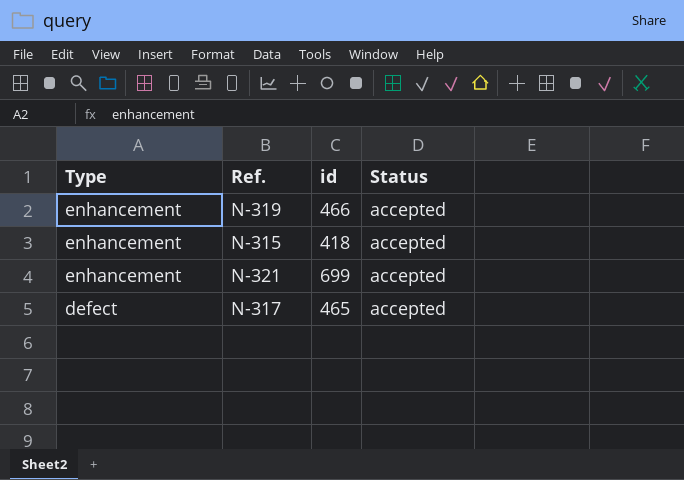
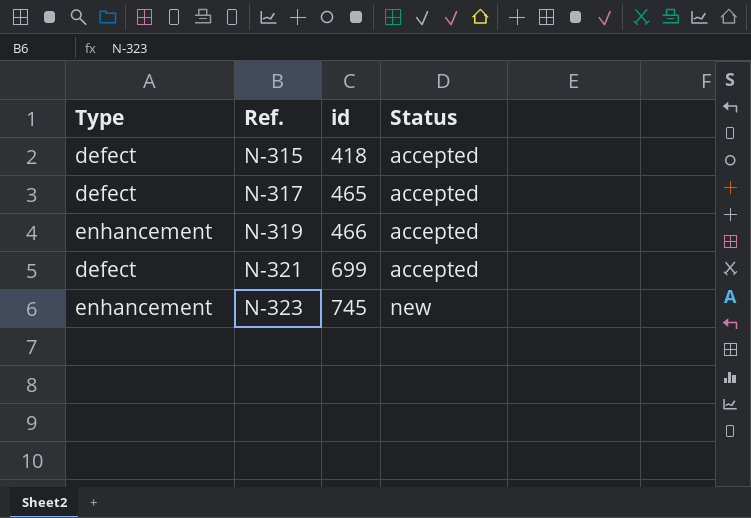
row order: Type descending -> Ref. ascending
N-315 | Type: enhancement -> defect
N-321 | Type: enhancement -> defect
row N-323: none -> enhancement | 745 | new

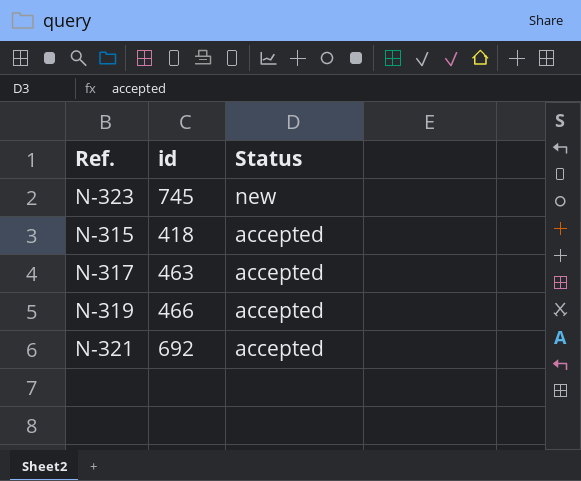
row order: Ref. ascending -> Status descending
column Type | position: 1 -> none
N-317 | id: 465 -> 463
N-321 | id: 699 -> 692

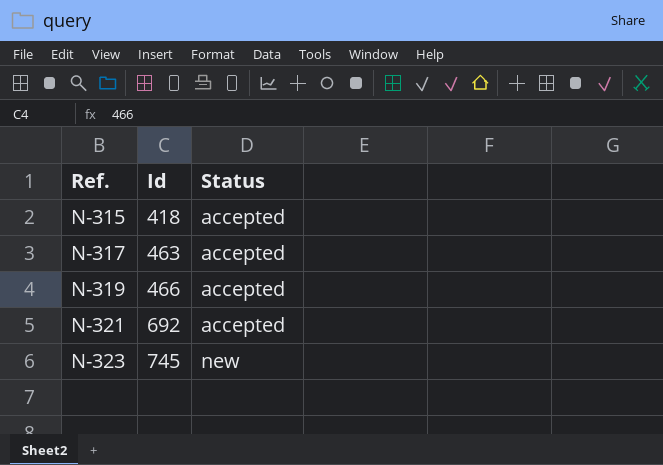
row order: Status descending -> Ref. ascending
column name: id -> Id

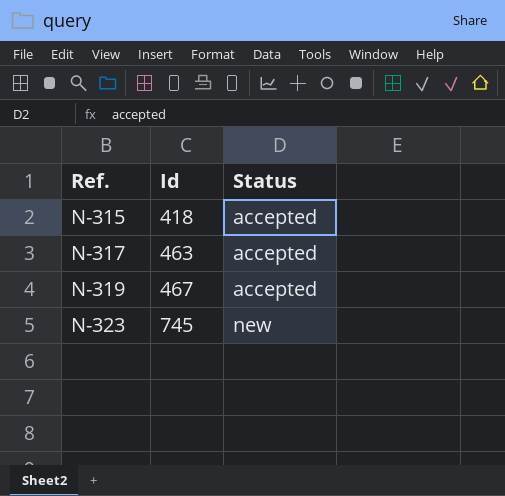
row N-321: 692 | accepted -> none
N-319 | Id: 466 -> 467

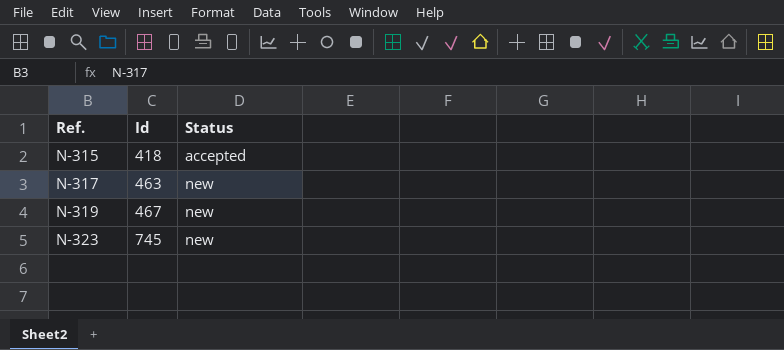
N-317 | Status: accepted -> new
N-319 | Status: accepted -> new

